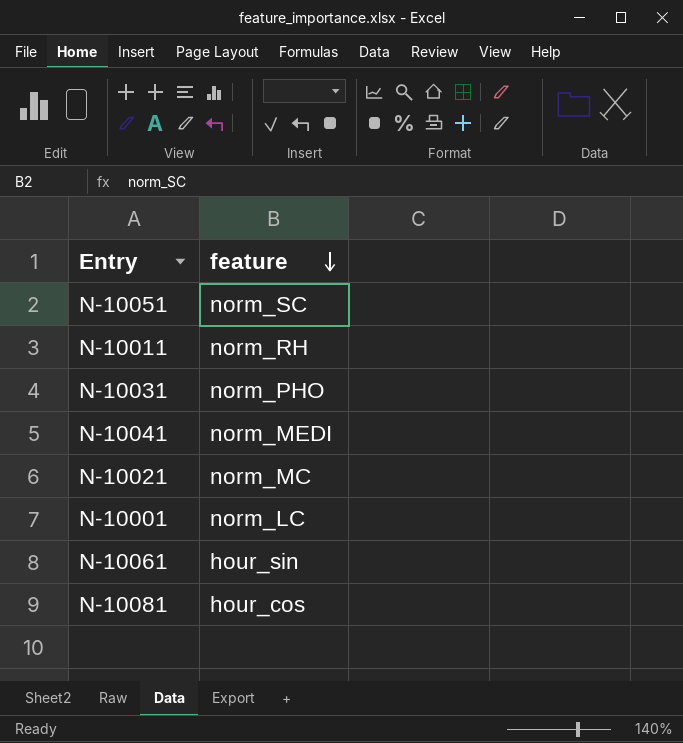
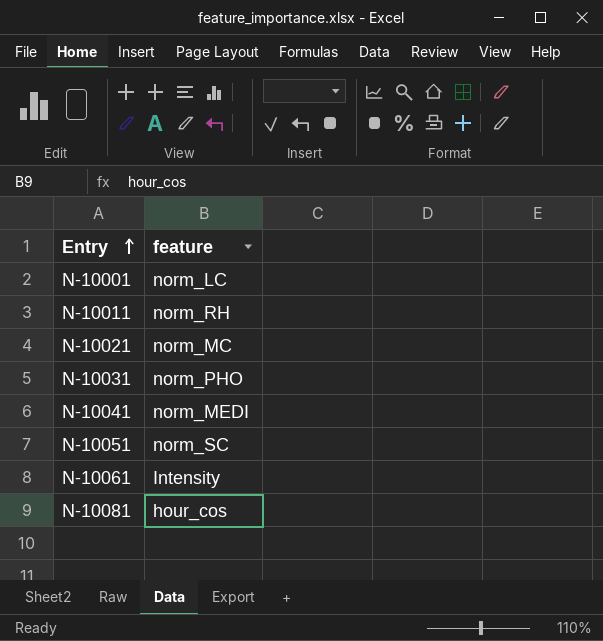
row order: feature descending -> Entry ascending
N-10061 | feature: hour_sin -> Intensity

